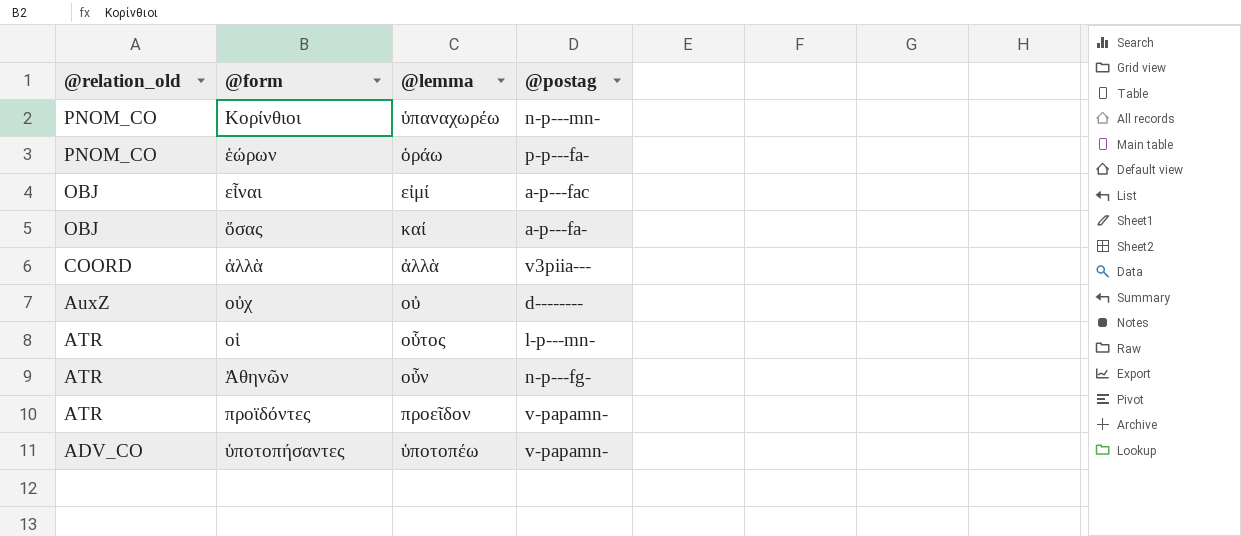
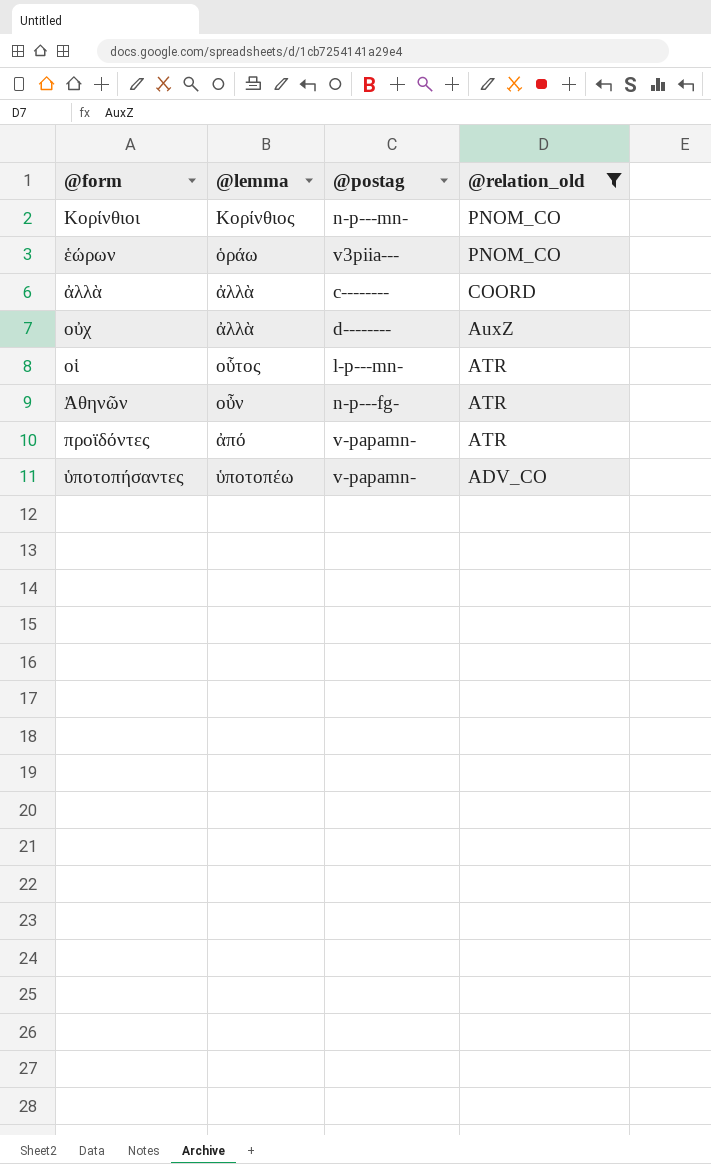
filter: none -> @relation_old != OBJ
column @relation_old | position: 1 -> 4
Κορίνθιοι | @lemma: ὑπαναχωρέω -> Κορίνθιος
ἑώρων | @postag: p-p---fa- -> v3piia---
ἀλλὰ | @postag: v3piia--- -> c--------
οὐχ | @lemma: οὐ -> ἀλλὰ
προϊδόντες | @lemma: προεῖδον -> ἀπό

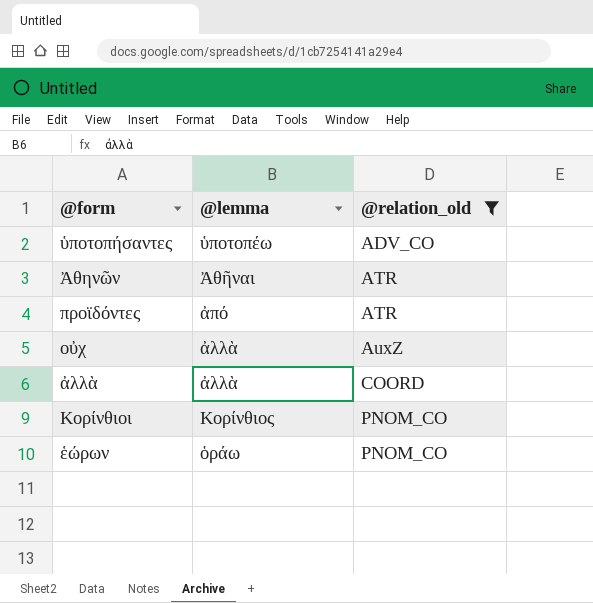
row order: @relation_old descending -> @relation_old ascending
column @postag | position: 3 -> none
row οἱ: οὗτος | l-p---mn- | ATR -> none
Ἀθηνῶν | @lemma: οὖν -> Ἀθῆναι

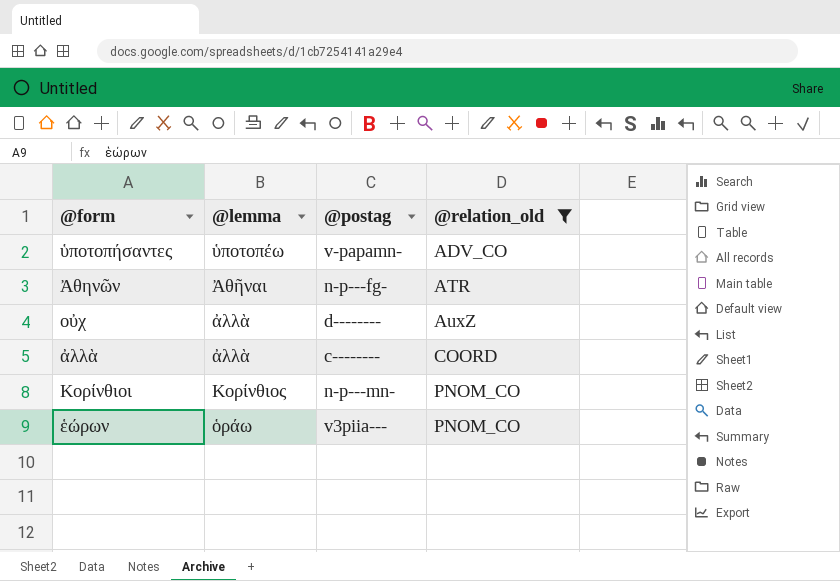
column @postag | position: none -> 3
row προϊδόντες: ἀπό | ATR -> none

